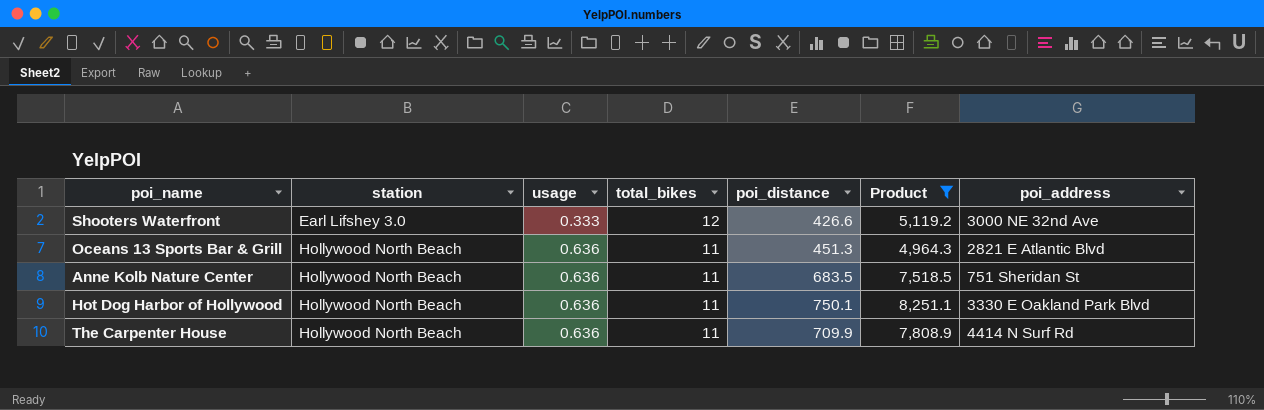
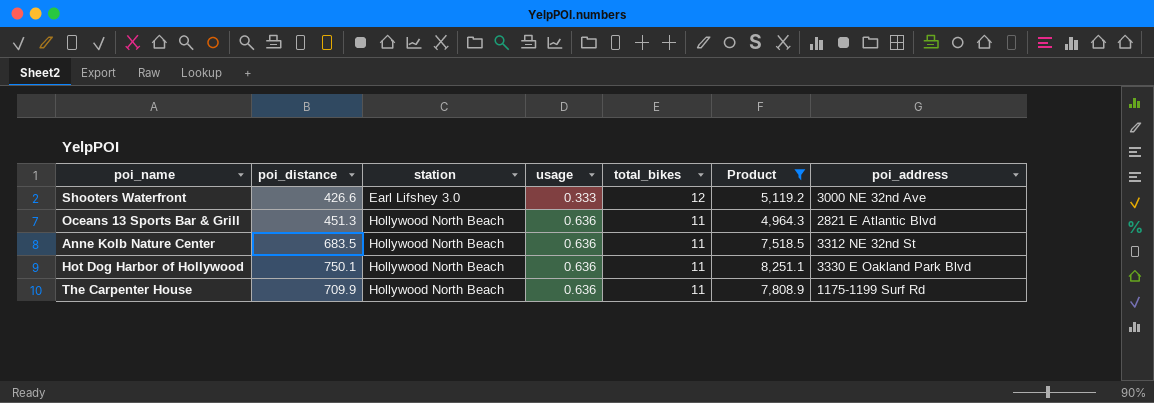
column poi_distance | position: 5 -> 2
Anne Kolb Nature Center | poi_address: 751 Sheridan St -> 3312 NE 32nd St
The Carpenter House | poi_address: 4414 N Surf Rd -> 1175-1199 Surf Rd

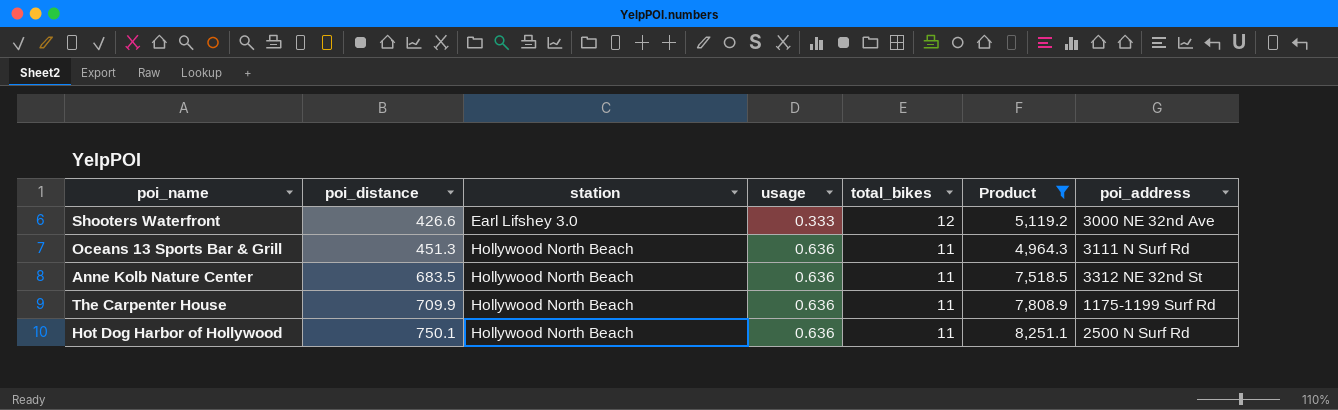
row order: station ascending -> poi_distance ascending
Oceans 13 Sports Bar & Grill | poi_address: 2821 E Atlantic Blvd -> 3111 N Surf Rd
Hot Dog Harbor of Hollywood | poi_address: 3330 E Oakland Park Blvd -> 2500 N Surf Rd

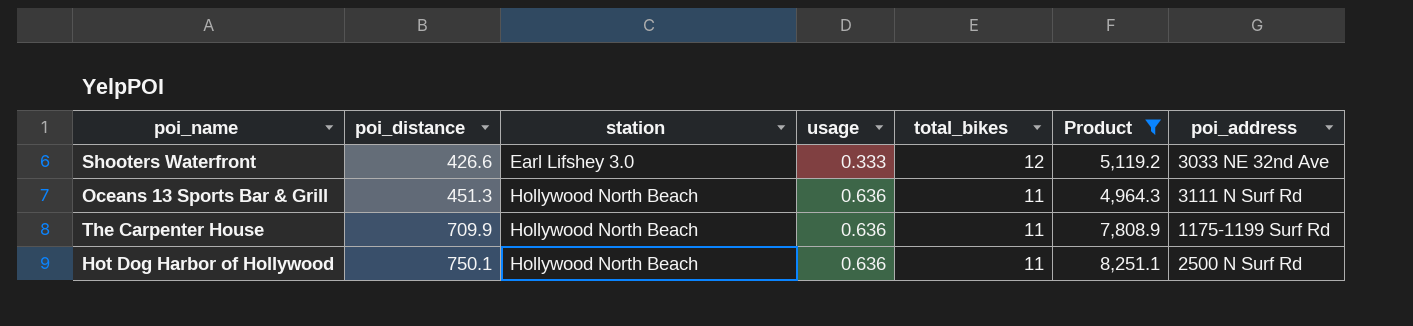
row Anne Kolb Nature Center: 683.5 | Hollywood North Beach | 0.636 | 11 | 7,518.5 | 3312 NE 32nd St -> none
Shooters Waterfront | poi_address: 3000 NE 32nd Ave -> 3033 NE 32nd Ave

